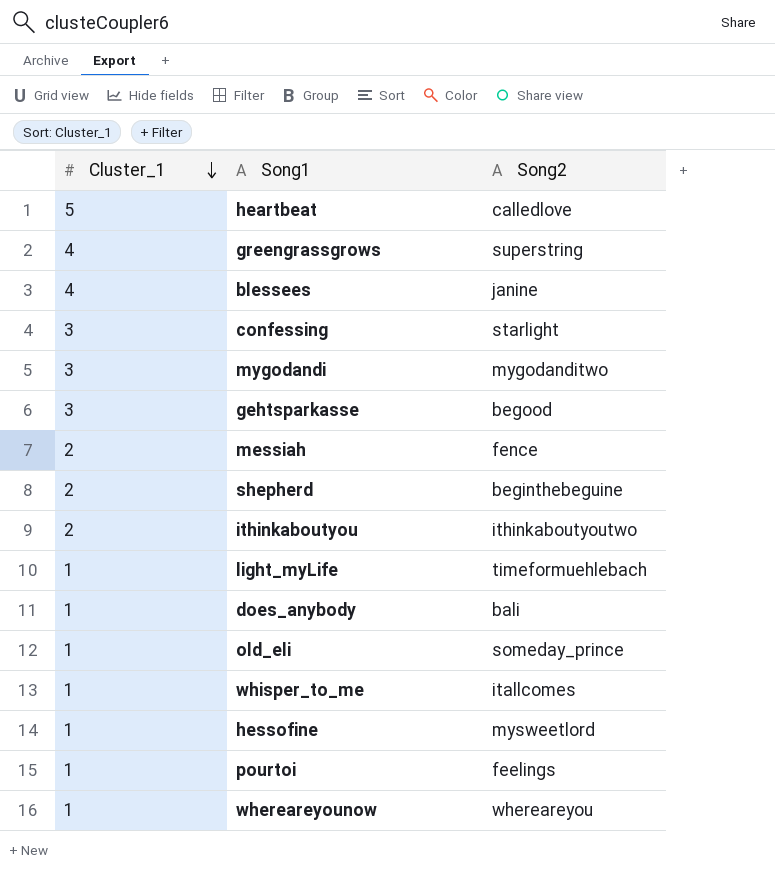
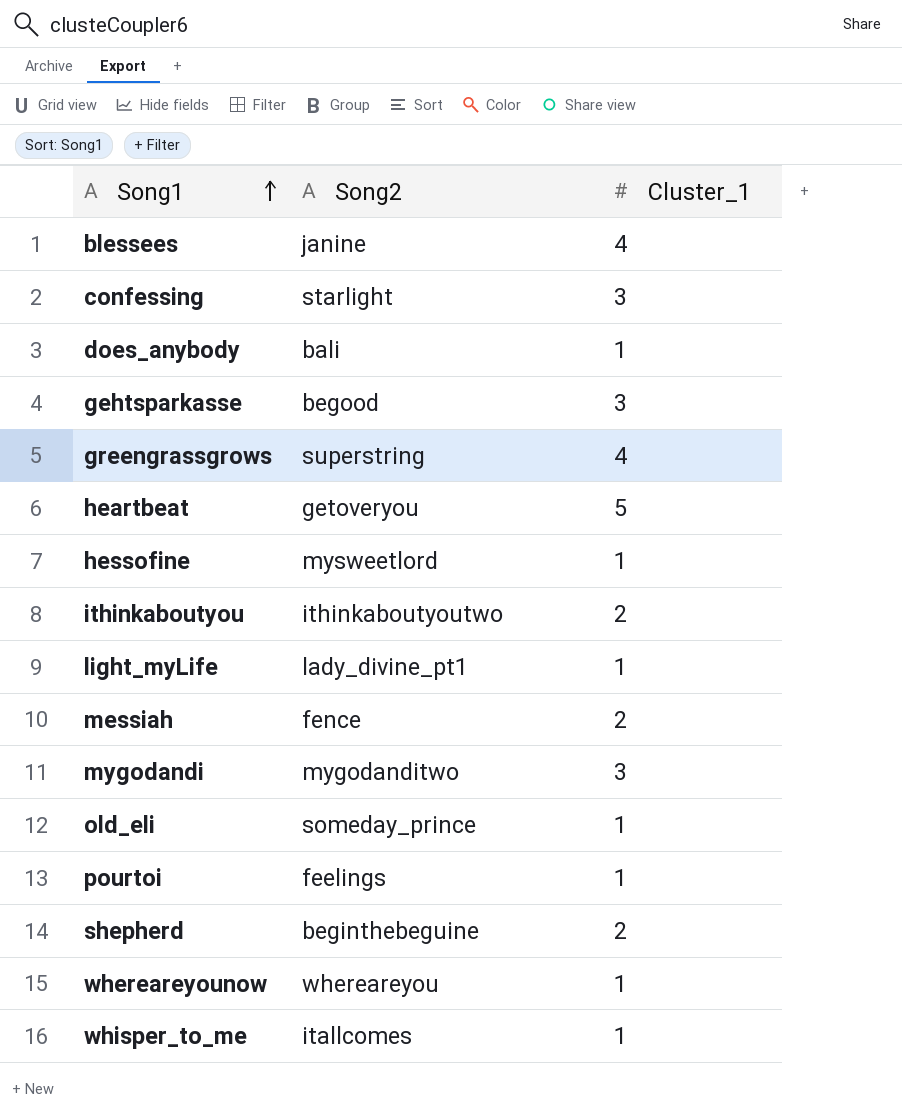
row order: Cluster_1 descending -> Song1 ascending
column Cluster_1 | position: 1 -> 3
heartbeat | Song2: calledlove -> getoveryou
light_myLife | Song2: timeformuehlebach -> lady_divine_pt1

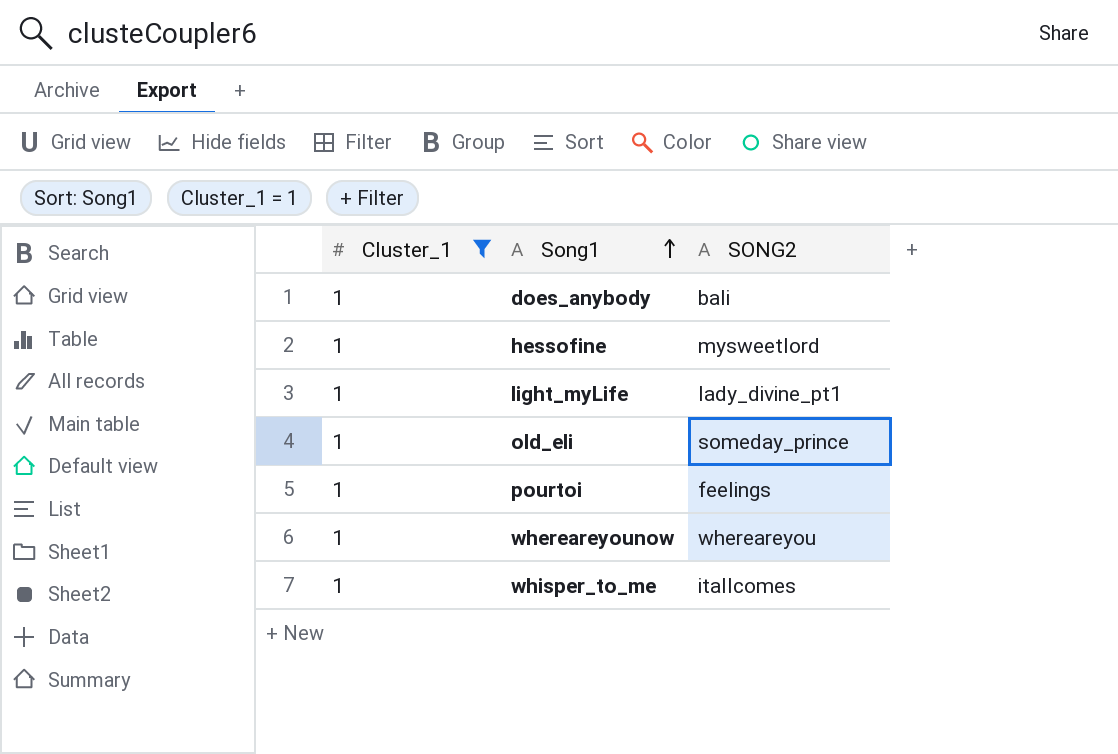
filter: none -> Cluster_1 = 1
column Cluster_1 | position: 3 -> 1
column name: Song2 -> SONG2

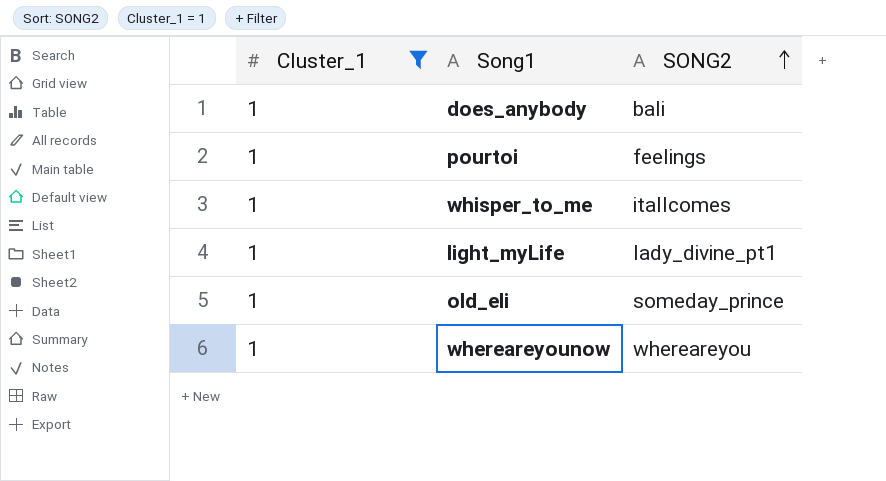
row order: Song1 ascending -> SONG2 ascending
row hessofine: 1 | mysweetlord -> none

